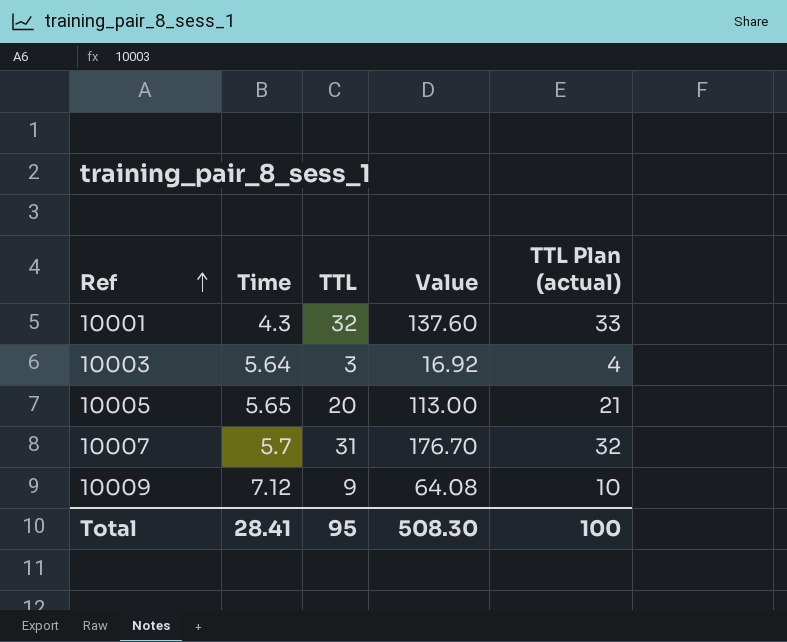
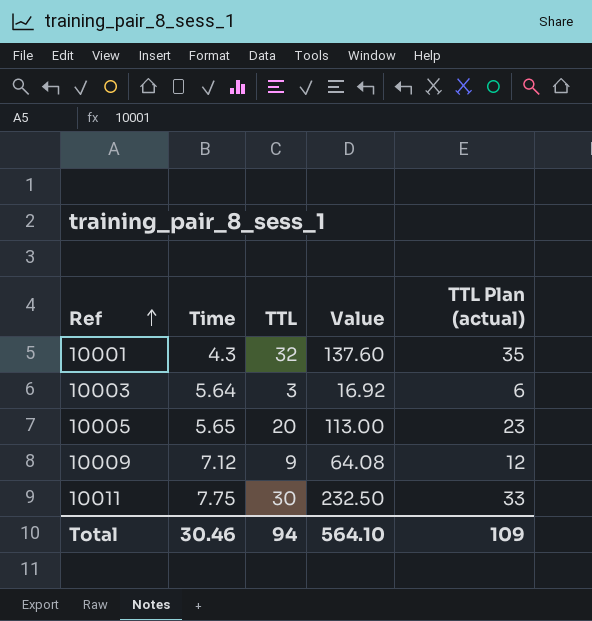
column TTL Plan (actual) | formula: [TTL] + 1 -> [TTL] + 3
row 10007: 5.7 | 31 | 176.70 | 32 -> none
row 10011: none -> 7.75 | 30 | 232.50 | 33
Total | Time: 28.41 -> 30.46
Total | TTL: 95 -> 94
Total | Value: 508.30 -> 564.10
Total | TTL Plan (actual): 100 -> 109

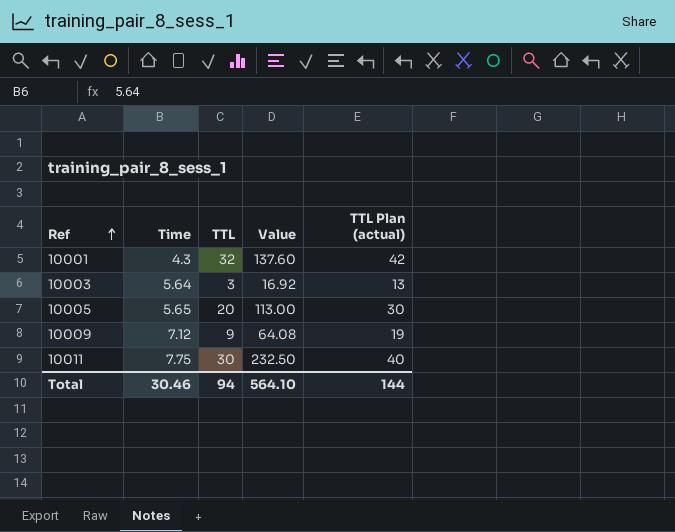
column TTL Plan (actual) | formula: [TTL] + 3 -> [TTL] + 10
Total | TTL Plan (actual): 109 -> 144

